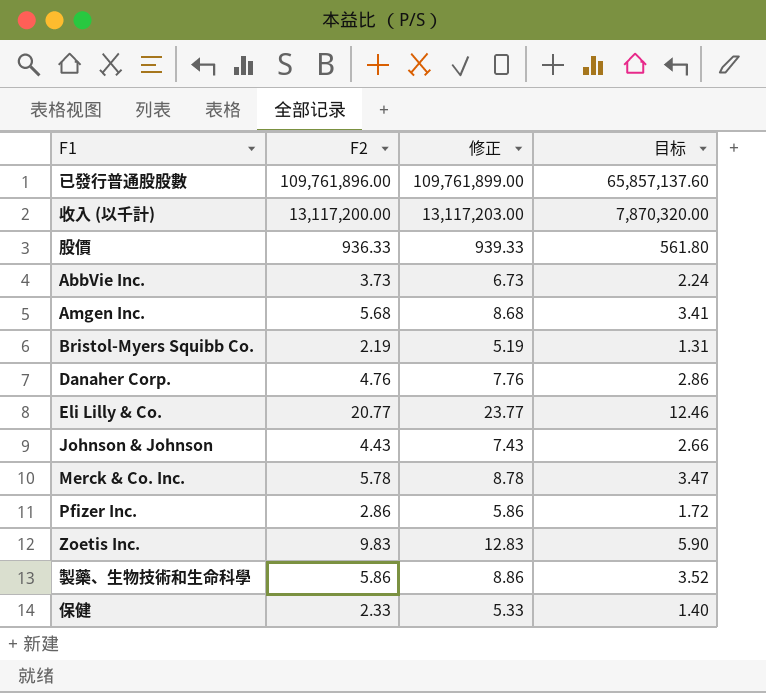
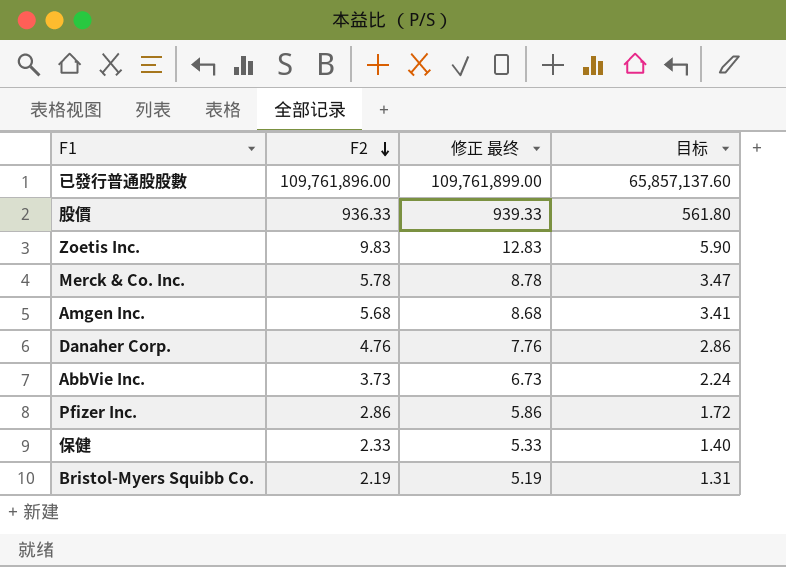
row order: none -> F2 descending
column name: 修正 -> 修正 最终
row 收入 (以千計): 13,117,200.00 | 13,117,203.00 | 7,870,320.00 -> none
row Eli Lilly & Co.: 20.77 | 23.77 | 12.46 -> none
row Johnson & Johnson: 4.43 | 7.43 | 2.66 -> none
row 製藥、生物技術和生命科學: 5.86 | 8.86 | 3.52 -> none

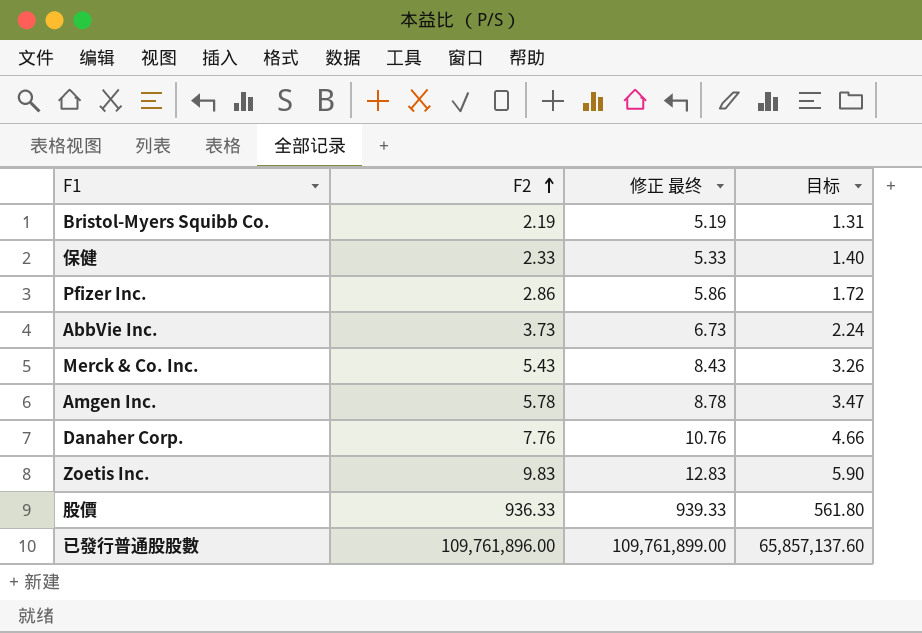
row order: F2 descending -> F2 ascending
Merck & Co. Inc. | F2: 5.78 -> 5.43
Merck & Co. Inc. | 修正 最终: 8.78 -> 8.43
Merck & Co. Inc. | 目标: 3.47 -> 3.26
Amgen Inc. | F2: 5.68 -> 5.78
Amgen Inc. | 修正 最终: 8.68 -> 8.78
Amgen Inc. | 目标: 3.41 -> 3.47
Danaher Corp. | F2: 4.76 -> 7.76
Danaher Corp. | 修正 最终: 7.76 -> 10.76
Danaher Corp. | 目标: 2.86 -> 4.66

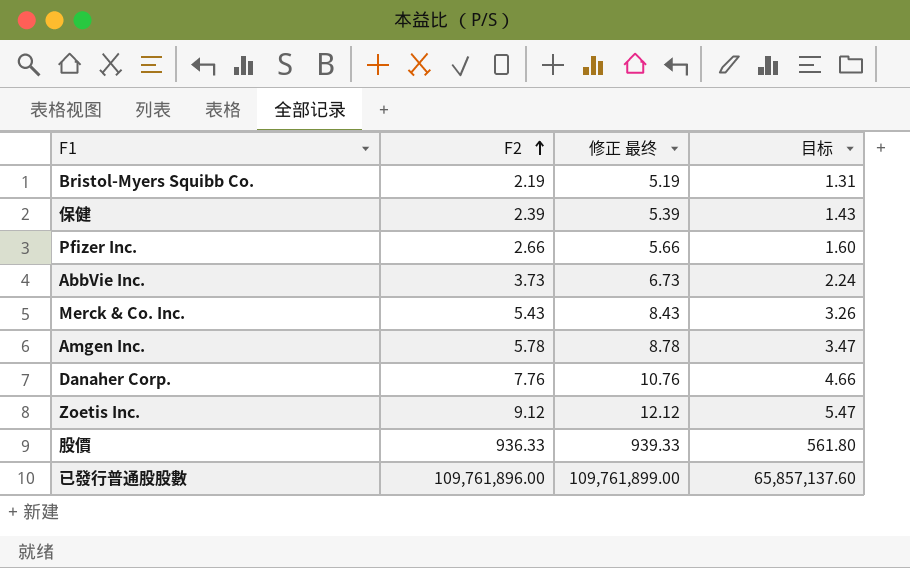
保健 | F2: 2.33 -> 2.39
保健 | 修正 最终: 5.33 -> 5.39
保健 | 目标: 1.40 -> 1.43
Pfizer Inc. | F2: 2.86 -> 2.66
Pfizer Inc. | 修正 最终: 5.86 -> 5.66
Pfizer Inc. | 目标: 1.72 -> 1.60
Zoetis Inc. | F2: 9.83 -> 9.12
Zoetis Inc. | 修正 最终: 12.83 -> 12.12
Zoetis Inc. | 目标: 5.90 -> 5.47

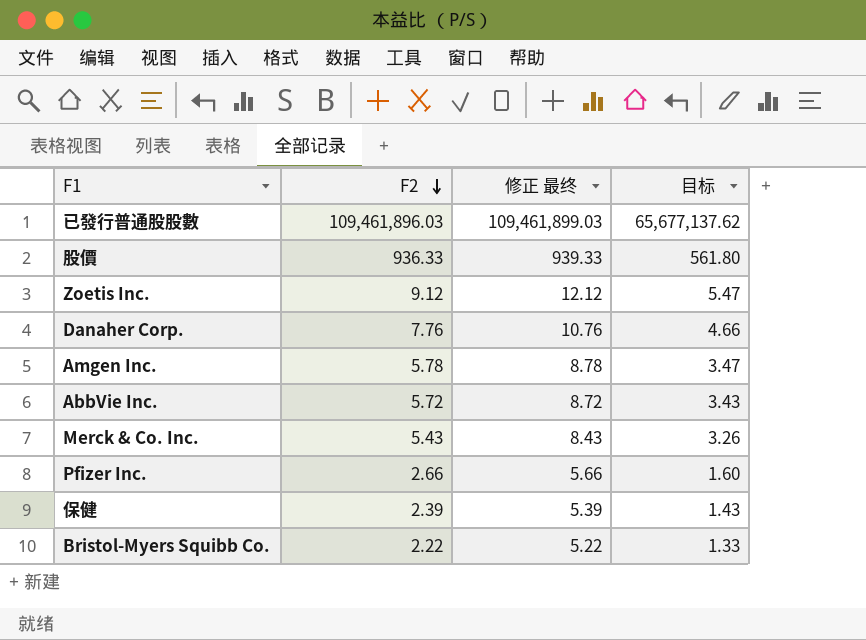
row order: F2 ascending -> F2 descending
已發行普通股股數 | F2: 109,761,896.00 -> 109,461,896.03
已發行普通股股數 | 修正 最终: 109,761,899.00 -> 109,461,899.03
已發行普通股股數 | 目标: 65,857,137.60 -> 65,677,137.62
AbbVie Inc. | F2: 3.73 -> 5.72
AbbVie Inc. | 修正 最终: 6.73 -> 8.72
AbbVie Inc. | 目标: 2.24 -> 3.43
Bristol-Myers Squibb Co. | F2: 2.19 -> 2.22
Bristol-Myers Squibb Co. | 修正 最终: 5.19 -> 5.22
Bristol-Myers Squibb Co. | 目标: 1.31 -> 1.33

